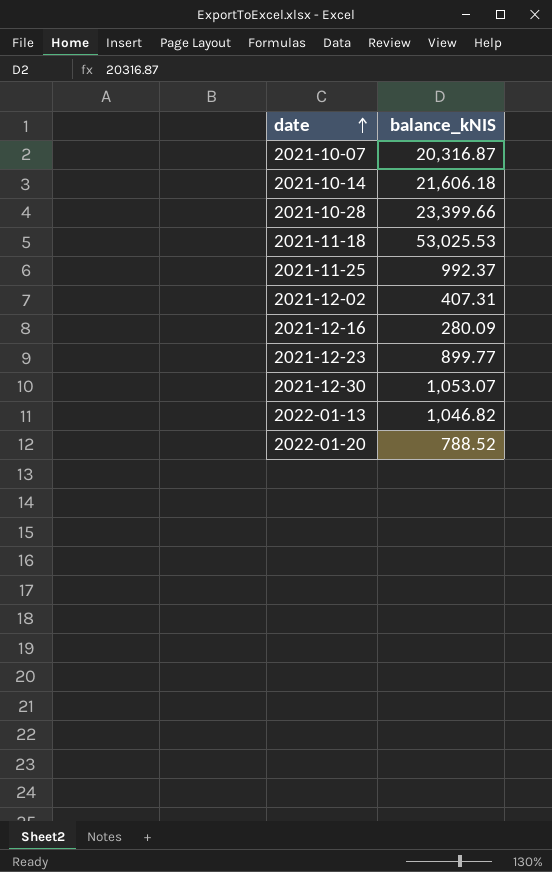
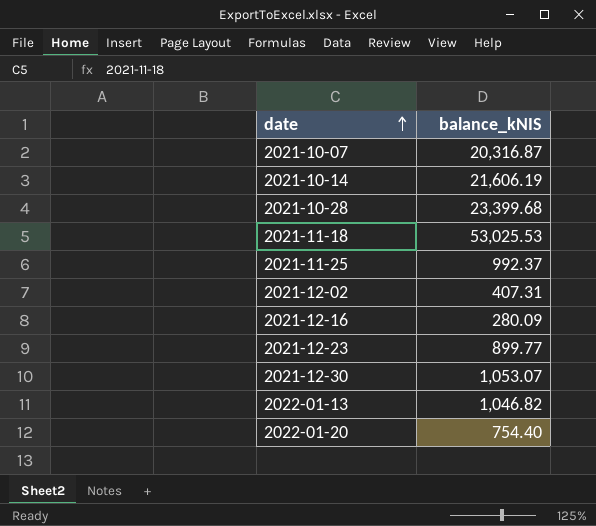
2021-10-14 | balance_kNIS: 21,606.18 -> 21,606.19
2021-10-28 | balance_kNIS: 23,399.66 -> 23,399.68
2022-01-20 | balance_kNIS: 788.52 -> 754.40

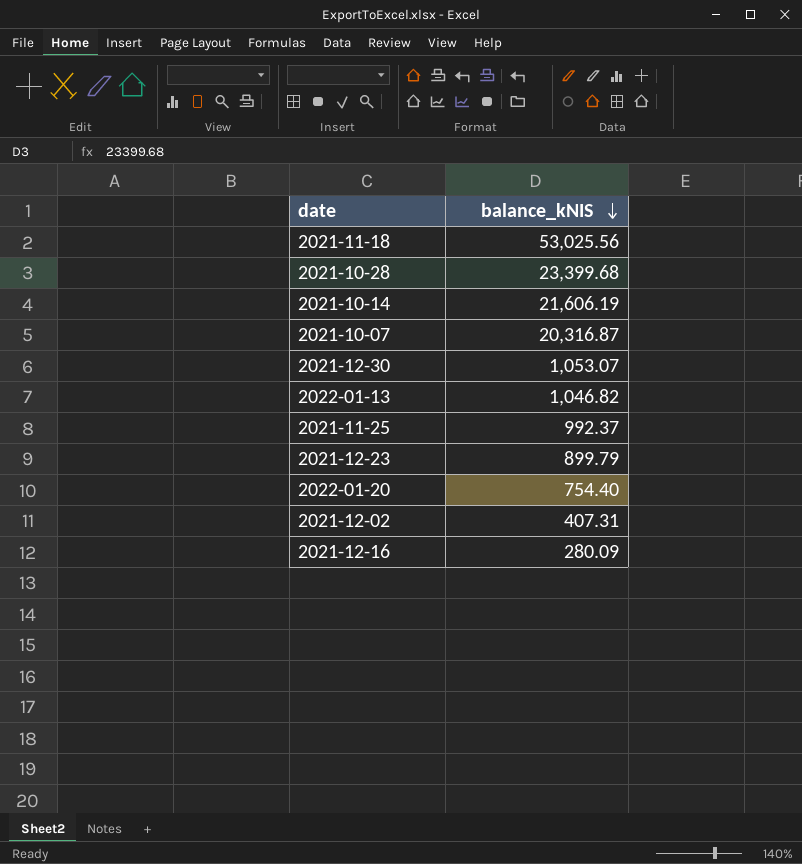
row order: date ascending -> balance_kNIS descending
2021-11-18 | balance_kNIS: 53,025.53 -> 53,025.56
2021-12-23 | balance_kNIS: 899.77 -> 899.79

